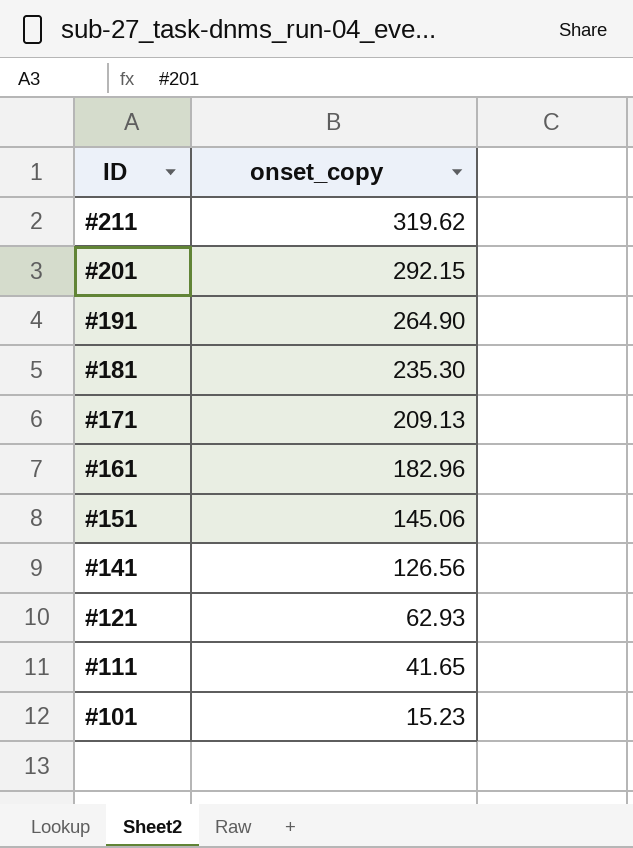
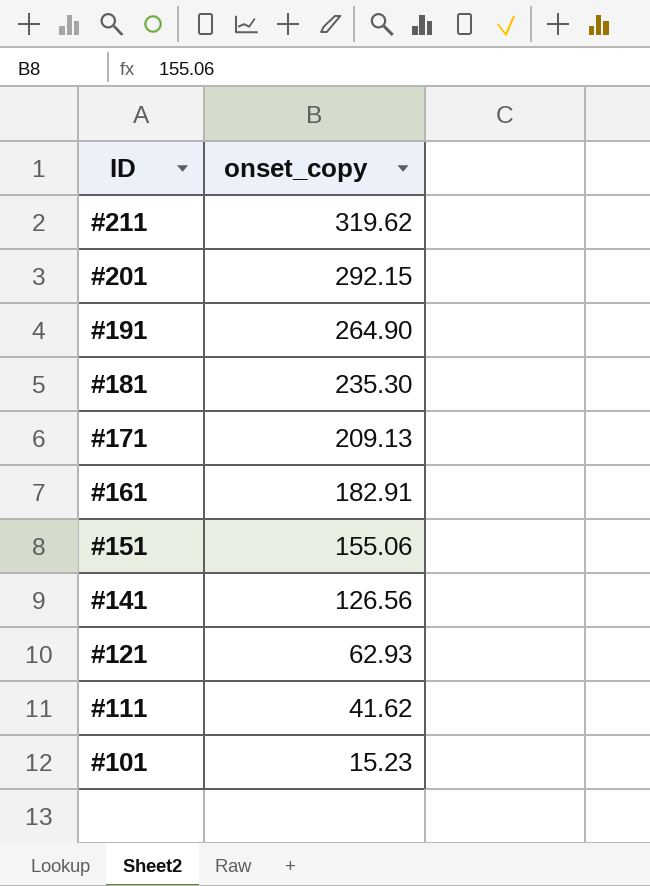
#161 | onset_copy: 182.96 -> 182.91
#151 | onset_copy: 145.06 -> 155.06
#111 | onset_copy: 41.65 -> 41.62

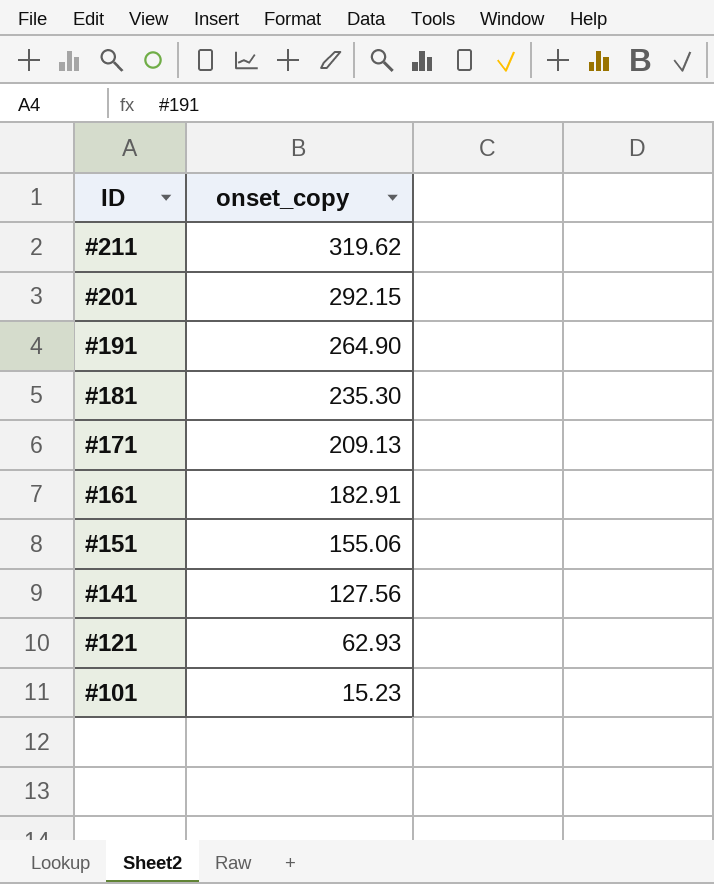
row #111: 41.62 -> none
#141 | onset_copy: 126.56 -> 127.56

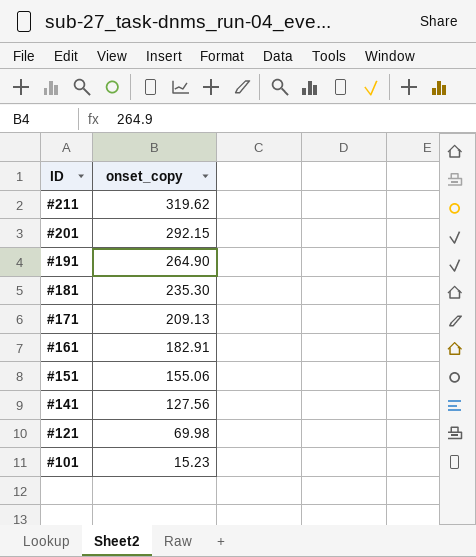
#121 | onset_copy: 62.93 -> 69.98

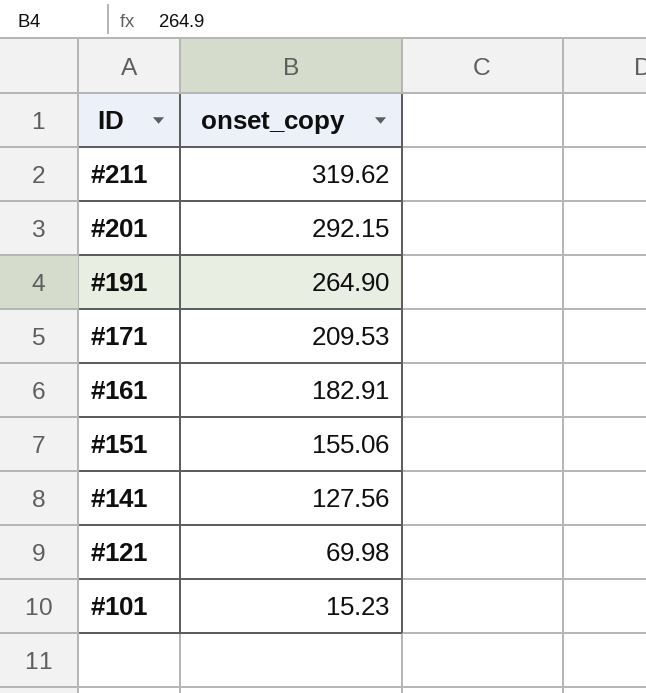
row #181: 235.30 -> none
#171 | onset_copy: 209.13 -> 209.53

